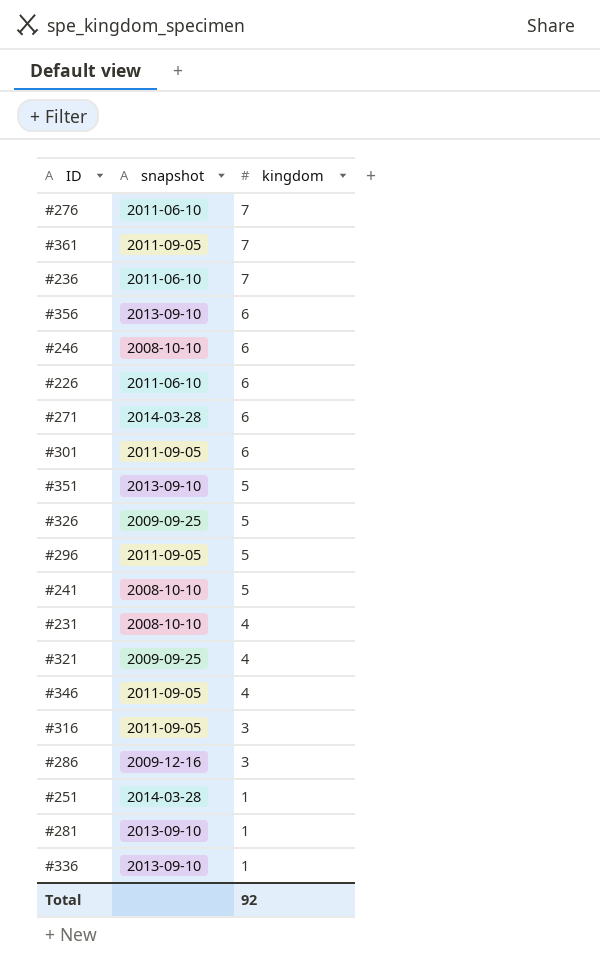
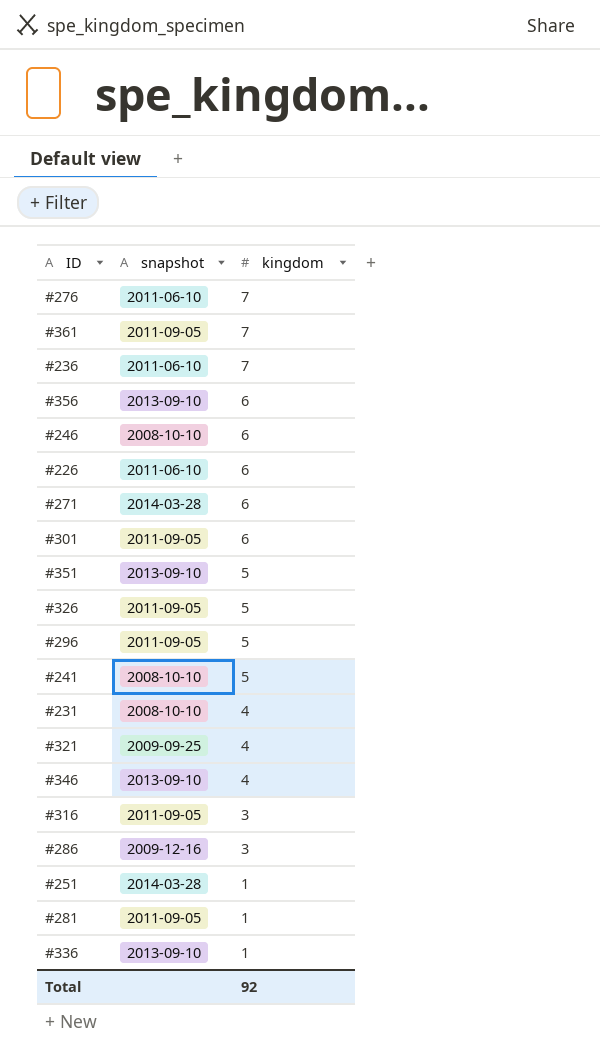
#326 | snapshot: 2009-09-25 -> 2011-09-05
#346 | snapshot: 2011-09-05 -> 2013-09-10
#281 | snapshot: 2013-09-10 -> 2011-09-05

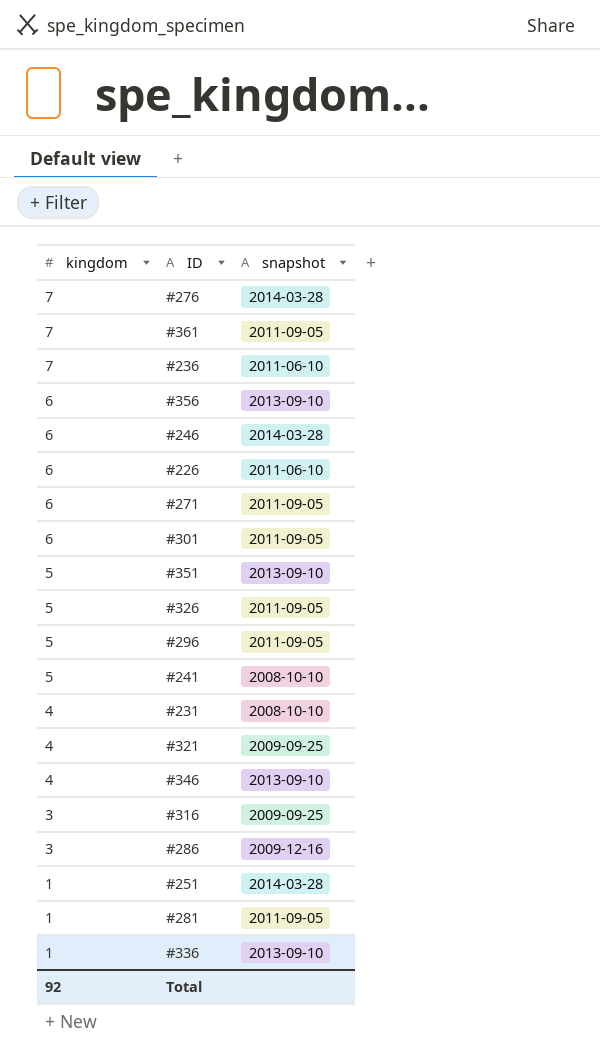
column kingdom | position: 3 -> 1
#276 | snapshot: 2011-06-10 -> 2014-03-28
#246 | snapshot: 2008-10-10 -> 2014-03-28
#271 | snapshot: 2014-03-28 -> 2011-09-05
#316 | snapshot: 2011-09-05 -> 2009-09-25

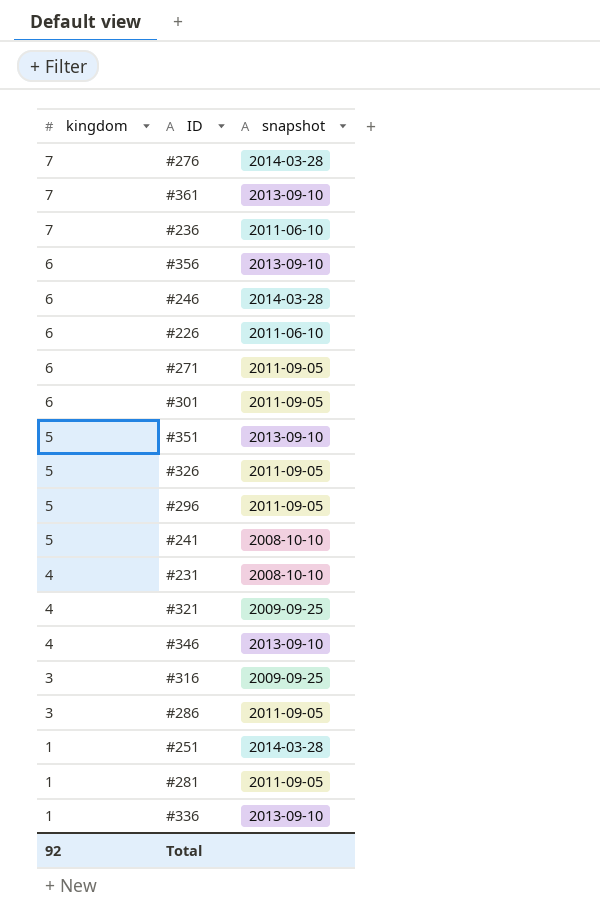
#361 | snapshot: 2011-09-05 -> 2013-09-10
#286 | snapshot: 2009-12-16 -> 2011-09-05

